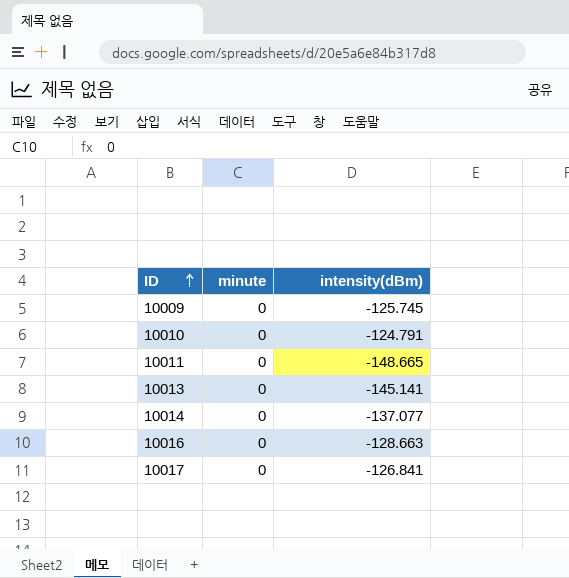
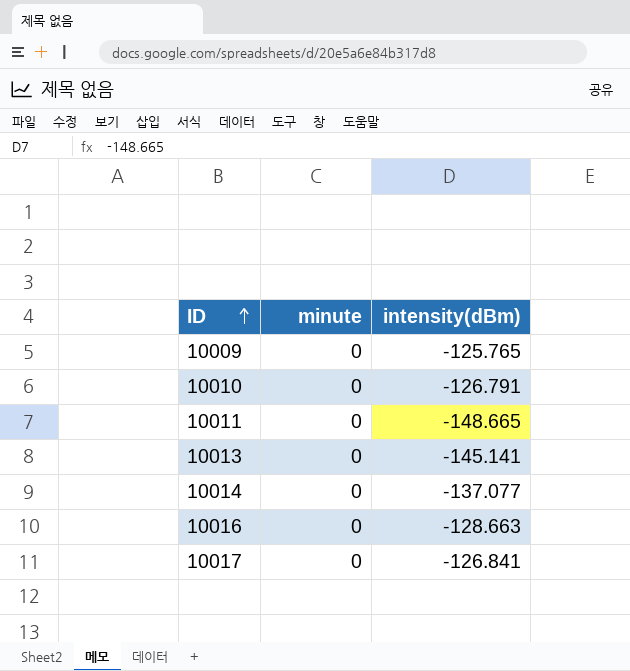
10009 | intensity(dBm): -125.745 -> -125.765
10010 | intensity(dBm): -124.791 -> -126.791

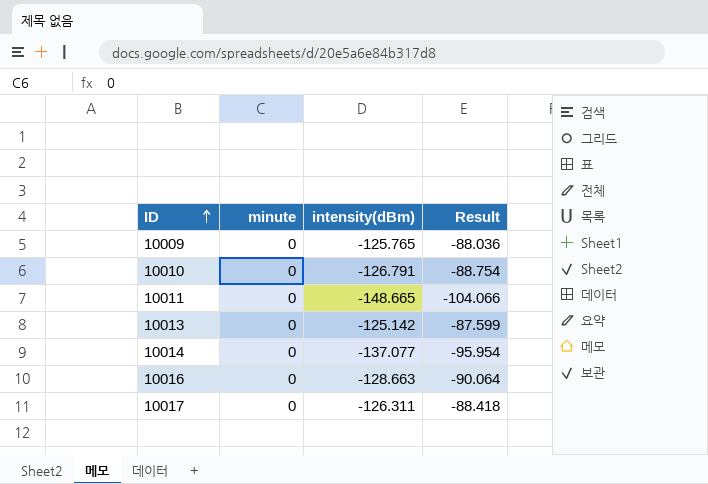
column Result | formula: none -> [intensity(dBm)] * 0.7
10013 | intensity(dBm): -145.141 -> -125.142
10017 | intensity(dBm): -126.841 -> -126.311

